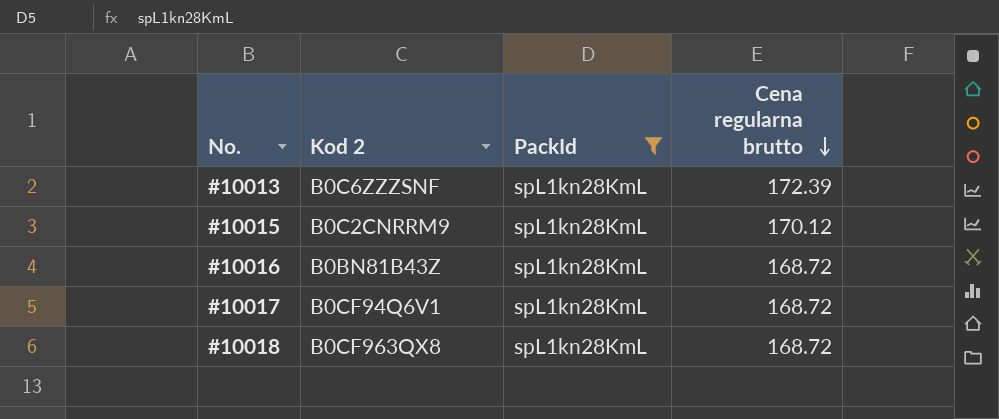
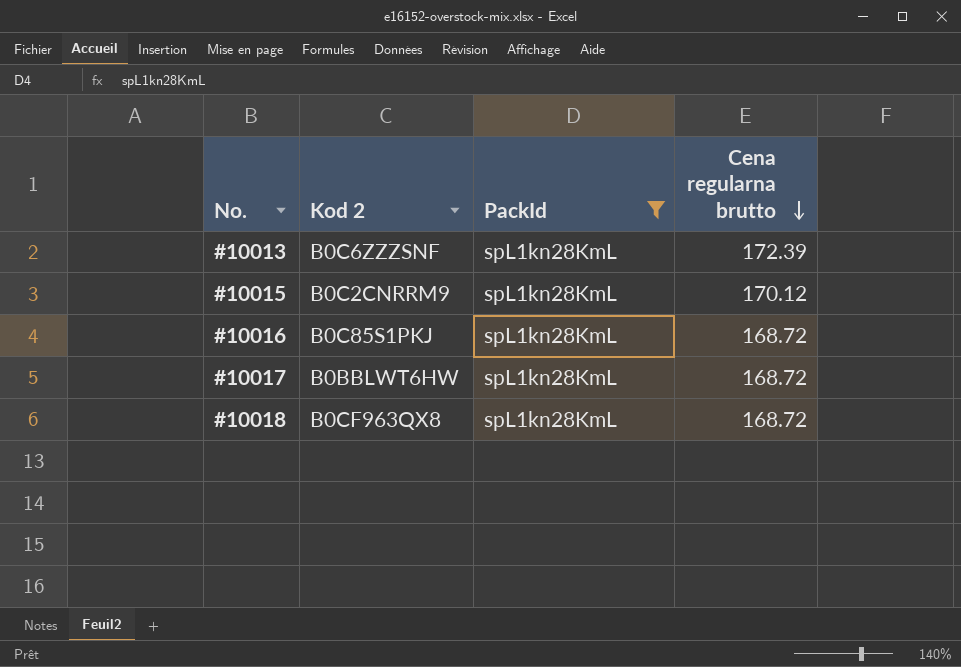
#10016 | Kod 2: B0BN81B43Z -> B0C85S1PKJ
#10017 | Kod 2: B0CF94Q6V1 -> B0BBLWT6HW

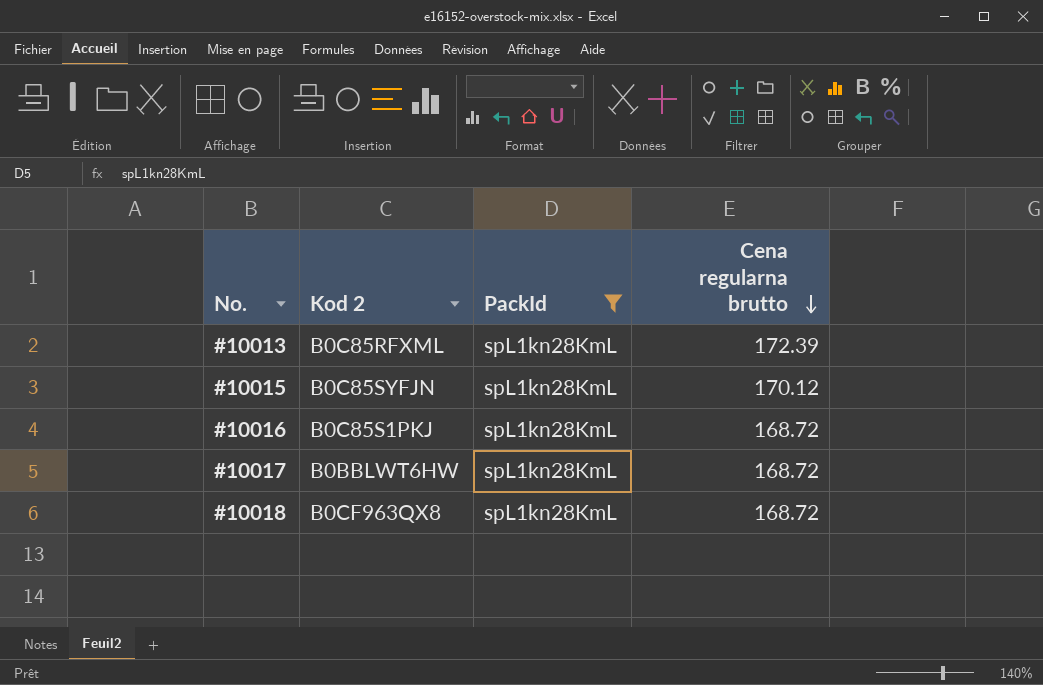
#10013 | Kod 2: B0C6ZZZSNF -> B0C85RFXML
#10015 | Kod 2: B0C2CNRRM9 -> B0C85SYFJN

